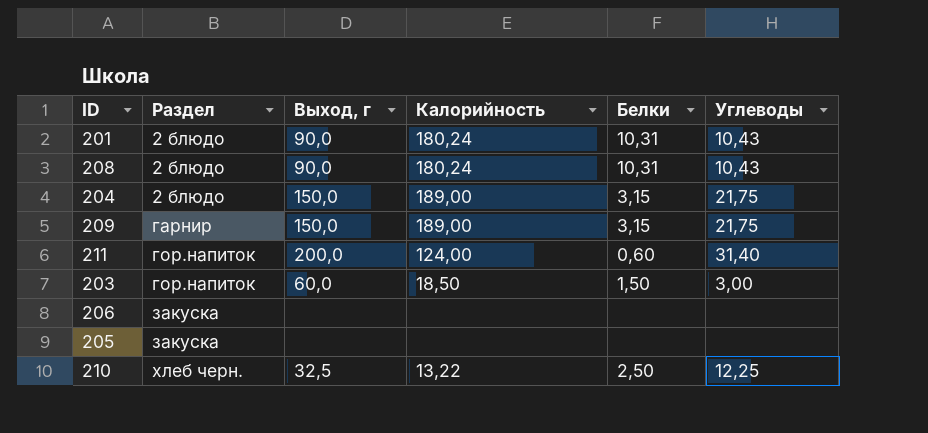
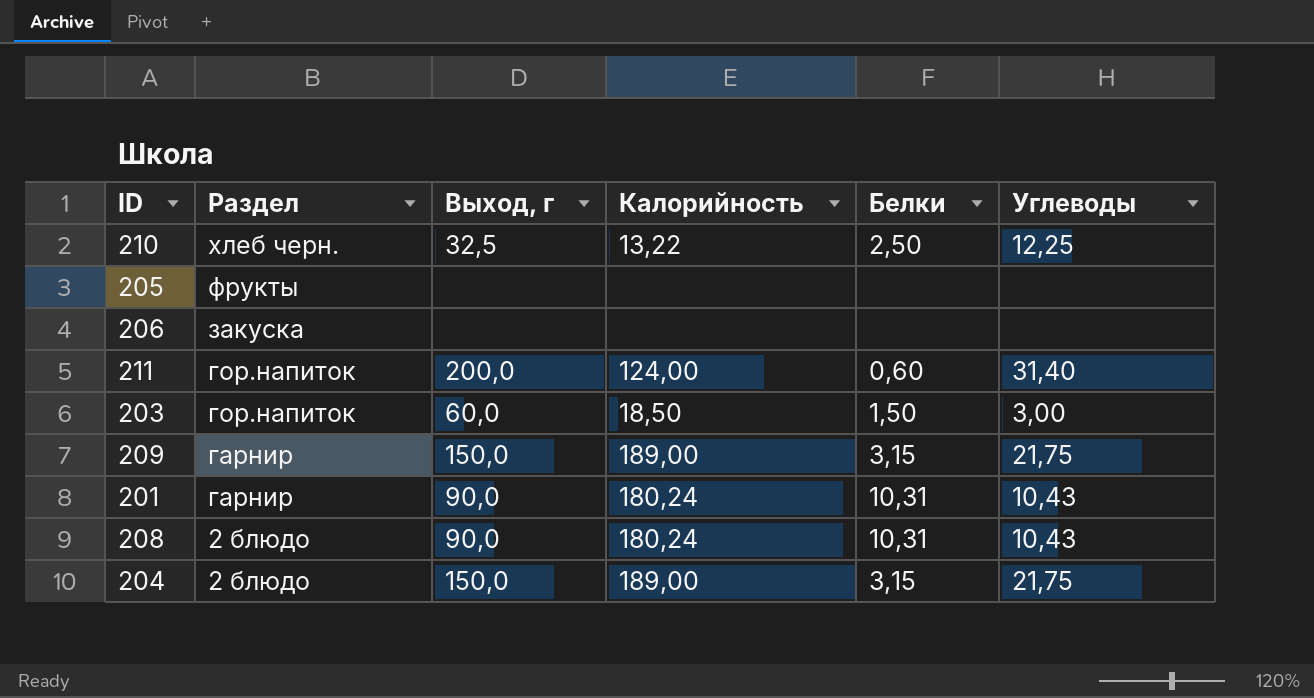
row order: Раздел ascending -> Раздел descending
205 | Раздел: закуска -> фрукты
201 | Раздел: 2 блюдо -> гарнир

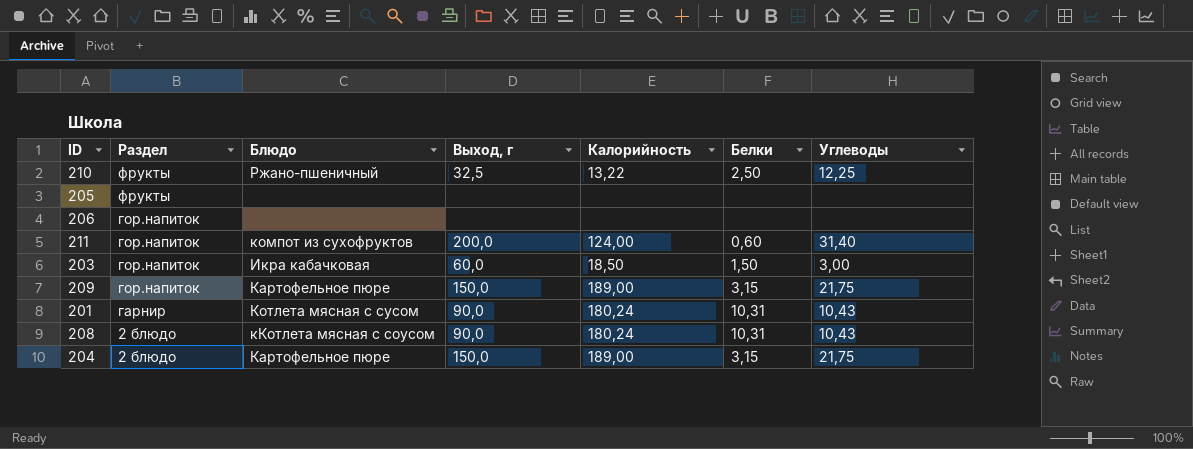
column Блюдо | position: none -> 3
210 | Раздел: хлеб черн. -> фрукты
206 | Раздел: закуска -> гор.напиток
209 | Раздел: гарнир -> гор.напиток

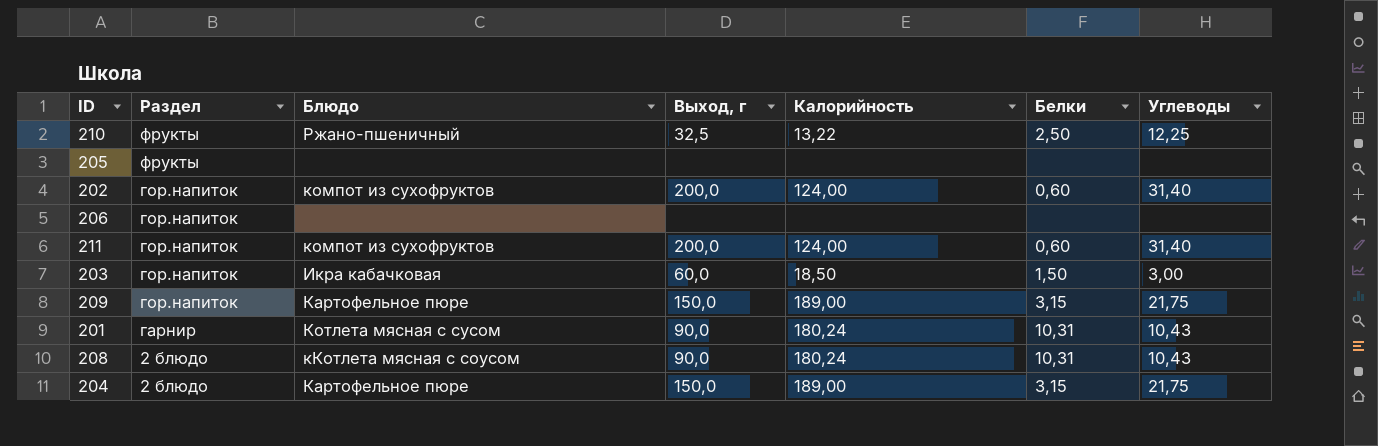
row 202: none -> гор.напиток | компот из сухофруктов | 200,0 | 124,00 | 0,60 | 31,40

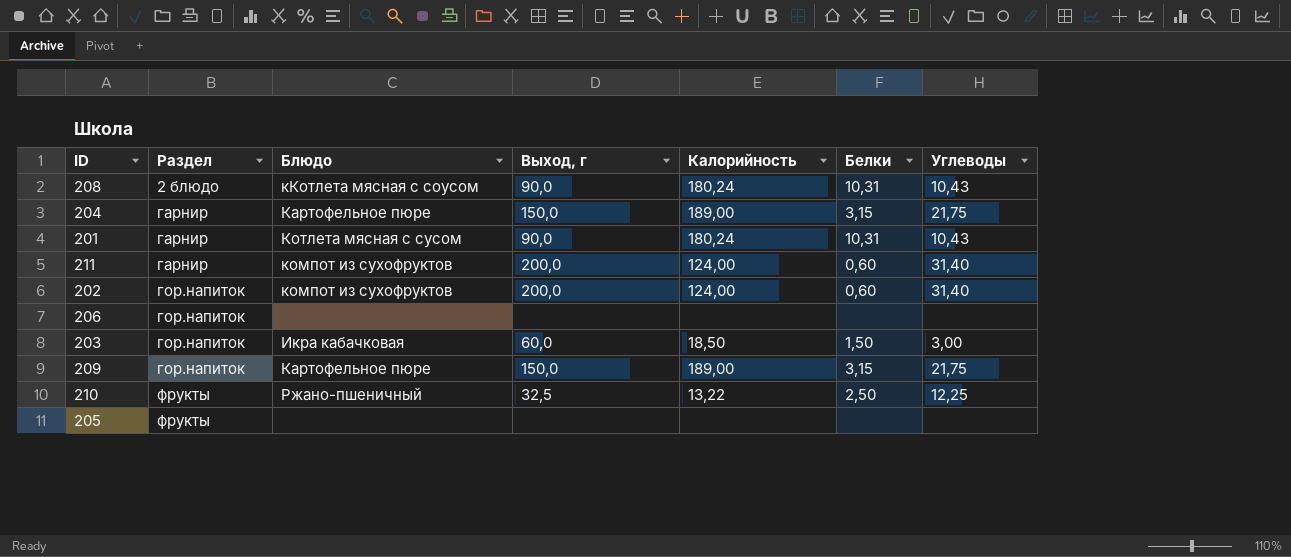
row order: Раздел descending -> Раздел ascending
204 | Раздел: 2 блюдо -> гарнир
211 | Раздел: гор.напиток -> гарнир

